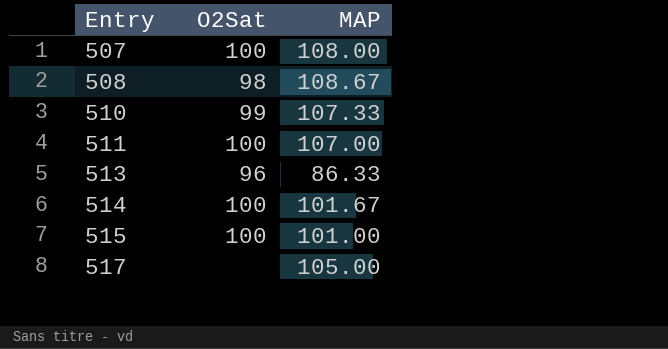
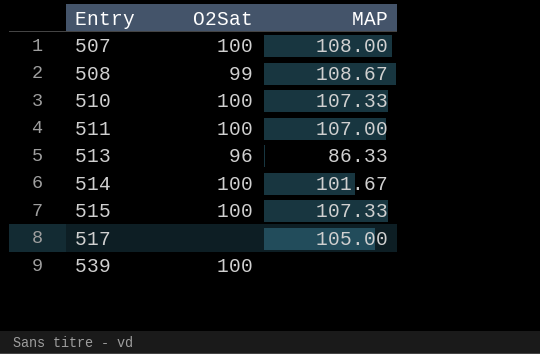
508 | O2Sat: 98 -> 99
510 | O2Sat: 99 -> 100
515 | MAP: 101.00 -> 107.33
row 539: none -> 100 | none

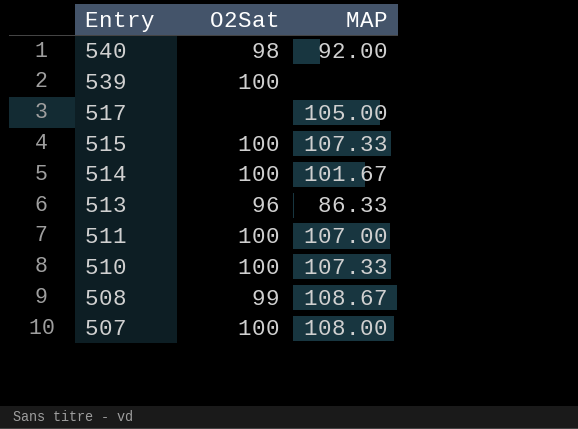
row order: Entry ascending -> Entry descending
row 540: none -> 98 | 92.00

